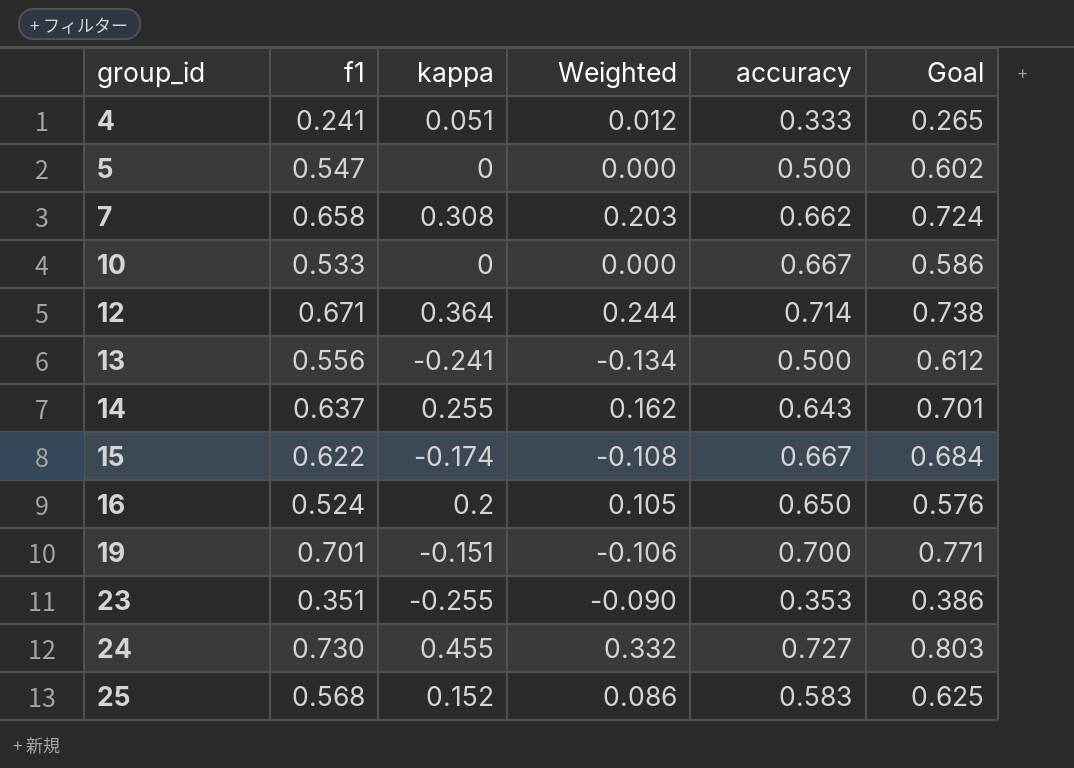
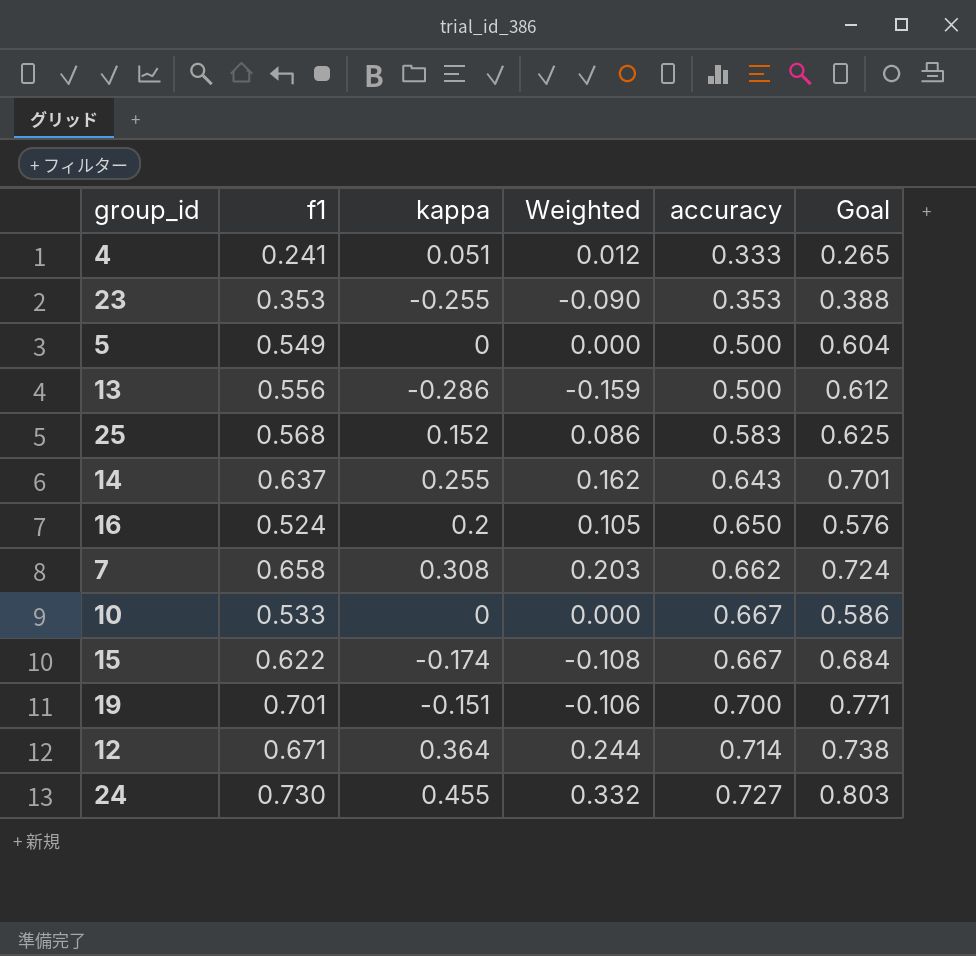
row order: group_id ascending -> accuracy ascending
23 | f1: 0.351 -> 0.353
23 | Goal: 0.386 -> 0.388
5 | f1: 0.547 -> 0.549
5 | Goal: 0.602 -> 0.604
13 | kappa: -0.241 -> -0.286
13 | Weighted: -0.134 -> -0.159

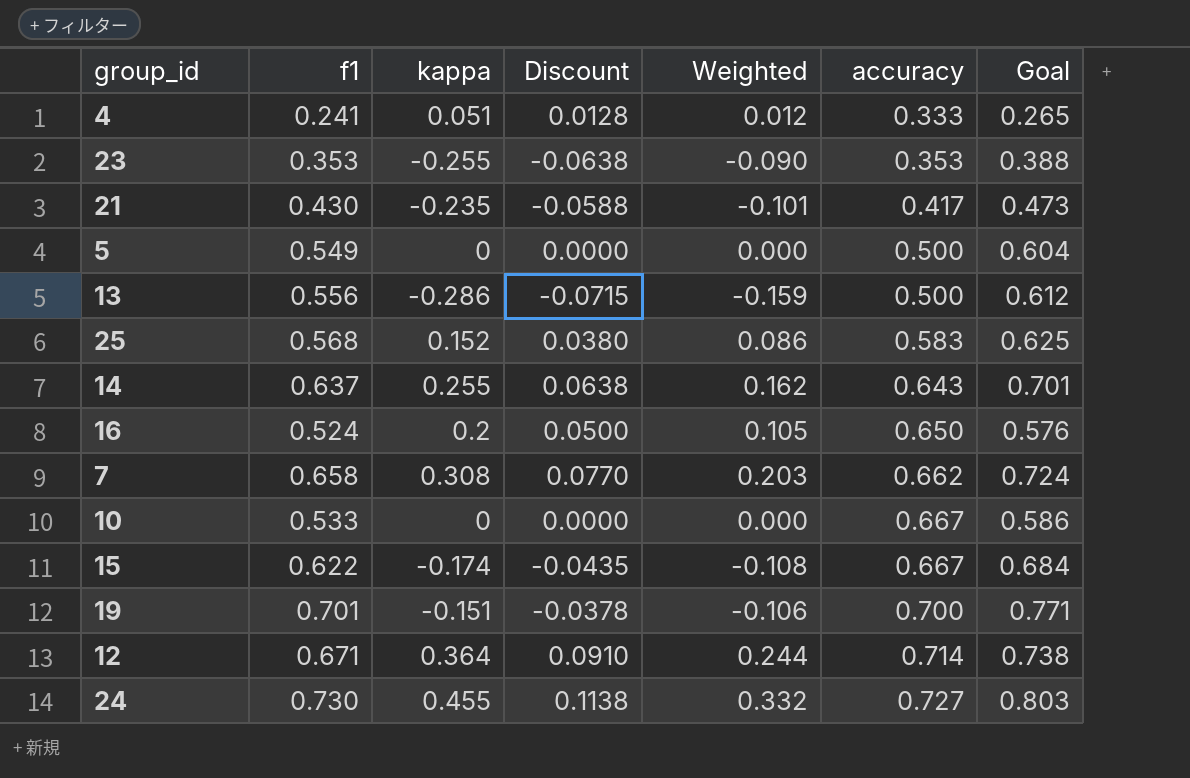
column Discount | formula: none -> [kappa] * 0.25
row 21: none -> 0.430 | -0.235 | -0.0588 | -0.101 | 0.417 | 0.473

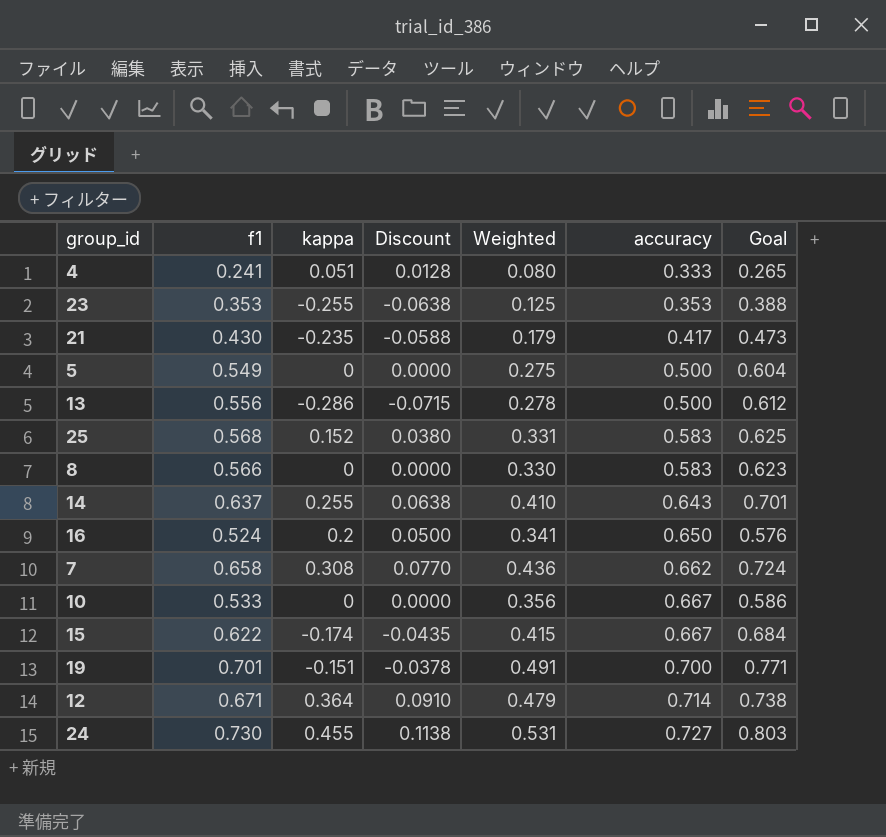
column Weighted | formula: [f1] * [kappa] -> [f1] * [accuracy]
row 8: none -> 0.566 | 0 | 0.0000 | 0.330 | 0.583 | 0.623

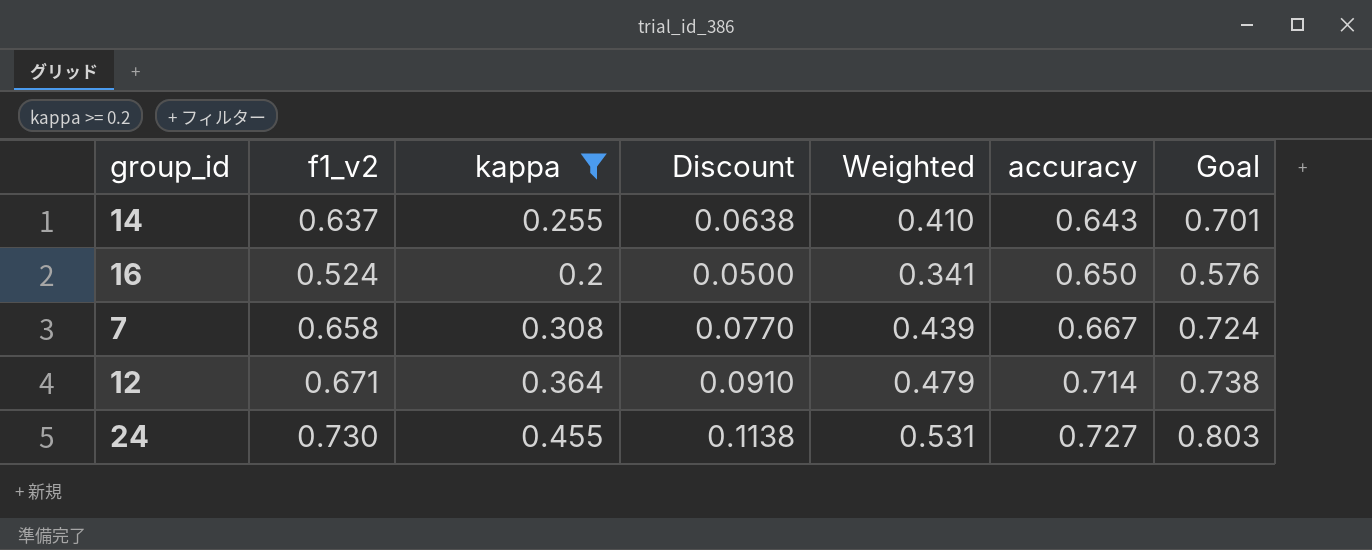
filter: none -> kappa >= 0.2
column name: f1 -> f1_v2
7 | Weighted: 0.436 -> 0.439
7 | accuracy: 0.662 -> 0.667

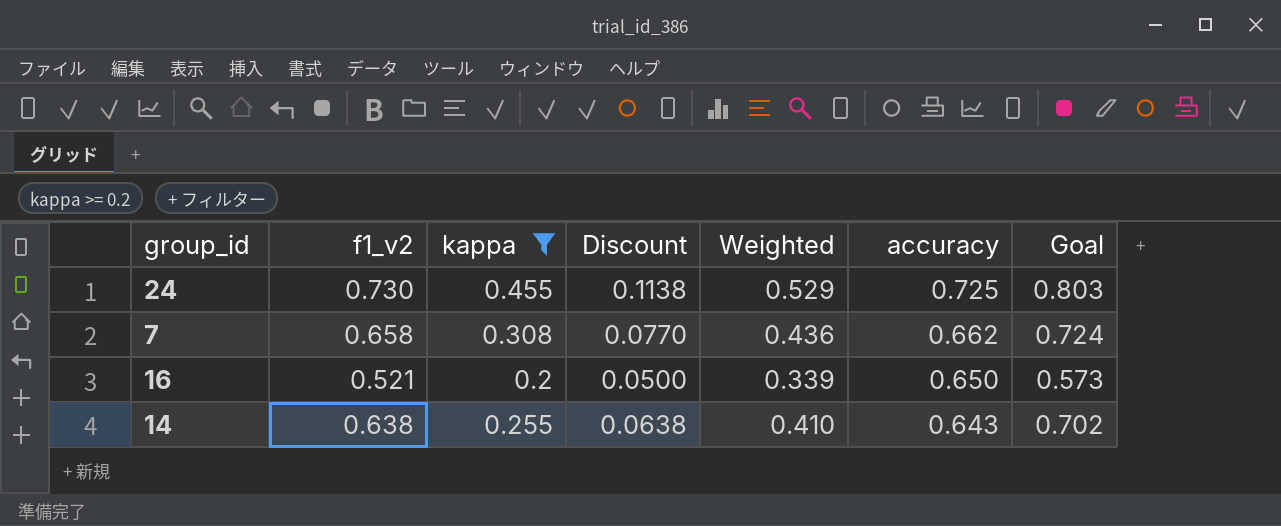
row order: accuracy ascending -> accuracy descending
row 12: 0.671 | 0.364 | 0.0910 | 0.479 | 0.714 | 0.738 -> none
24 | Weighted: 0.531 -> 0.529
24 | accuracy: 0.727 -> 0.725
7 | Weighted: 0.439 -> 0.436
7 | accuracy: 0.667 -> 0.662
16 | f1_v2: 0.524 -> 0.521
16 | Weighted: 0.341 -> 0.339
16 | Goal: 0.576 -> 0.573
14 | f1_v2: 0.637 -> 0.638
14 | Goal: 0.701 -> 0.702

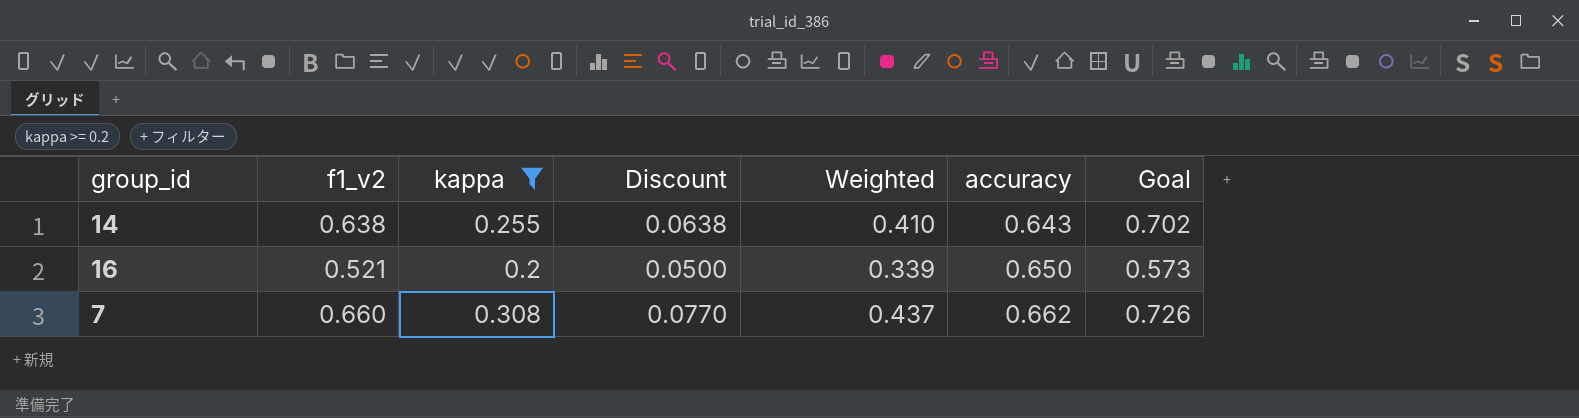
row order: accuracy descending -> accuracy ascending
row 24: 0.730 | 0.455 | 0.1138 | 0.529 | 0.725 | 0.803 -> none
7 | f1_v2: 0.658 -> 0.660
7 | Weighted: 0.436 -> 0.437
7 | Goal: 0.724 -> 0.726

